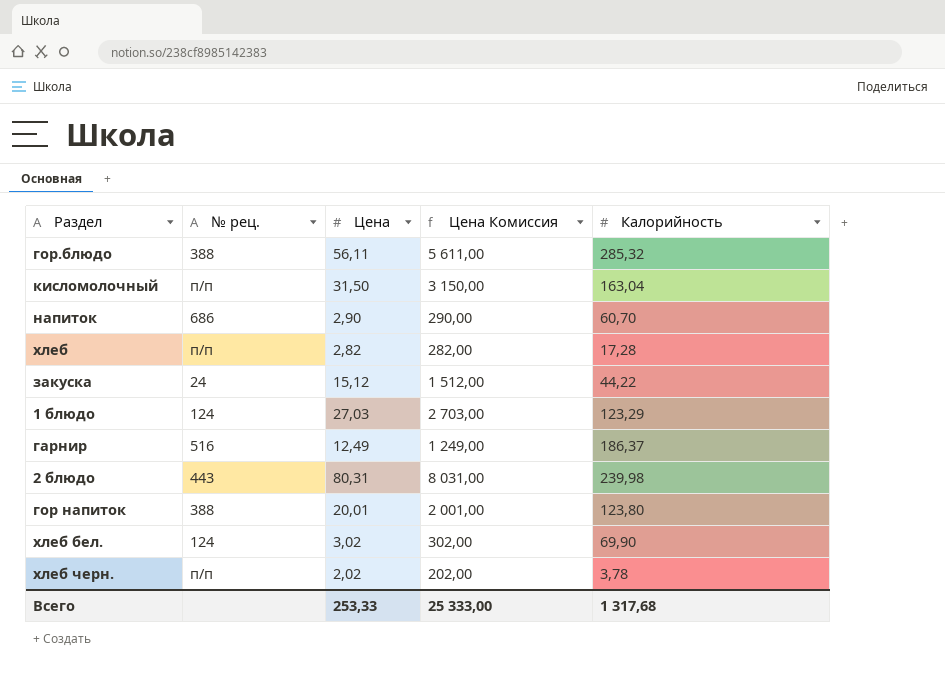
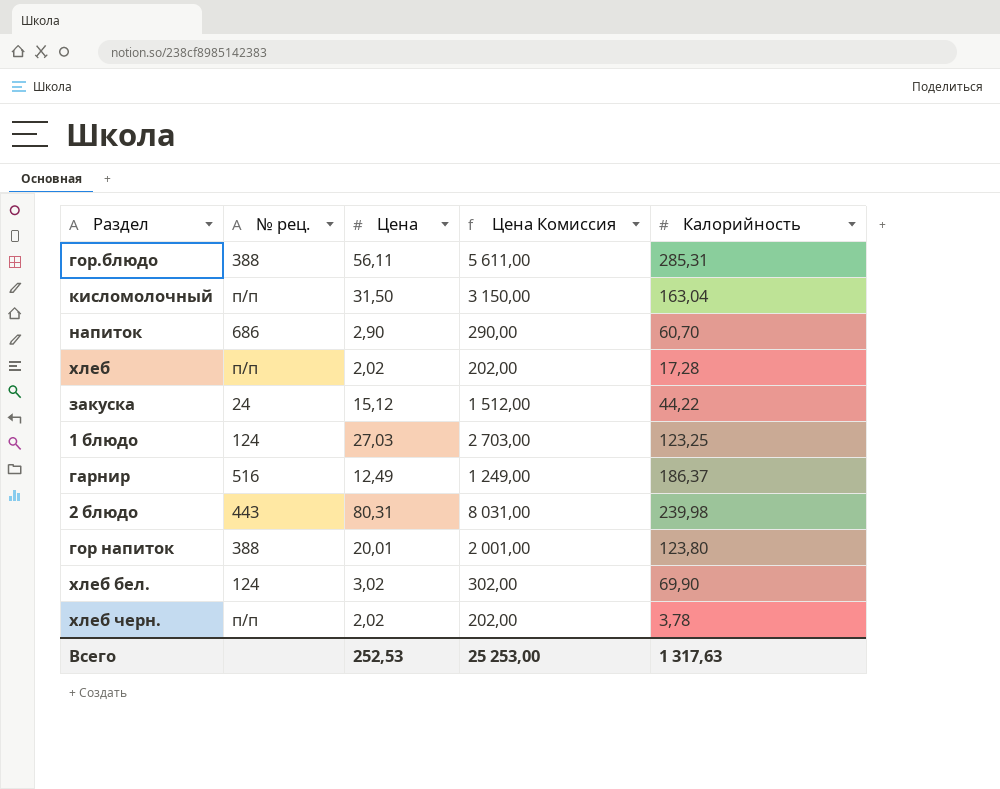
гор.блюдо | Калорийность: 285,32 -> 285,31
хлеб | Цена: 2,82 -> 2,02
хлеб | Цена Комиссия: 282,00 -> 202,00
1 блюдо | Калорийность: 123,29 -> 123,25
Всего | Цена: 253,33 -> 252,53
Всего | Цена Комиссия: 25 333,00 -> 25 253,00
Всего | Калорийность: 1 317,68 -> 1 317,63

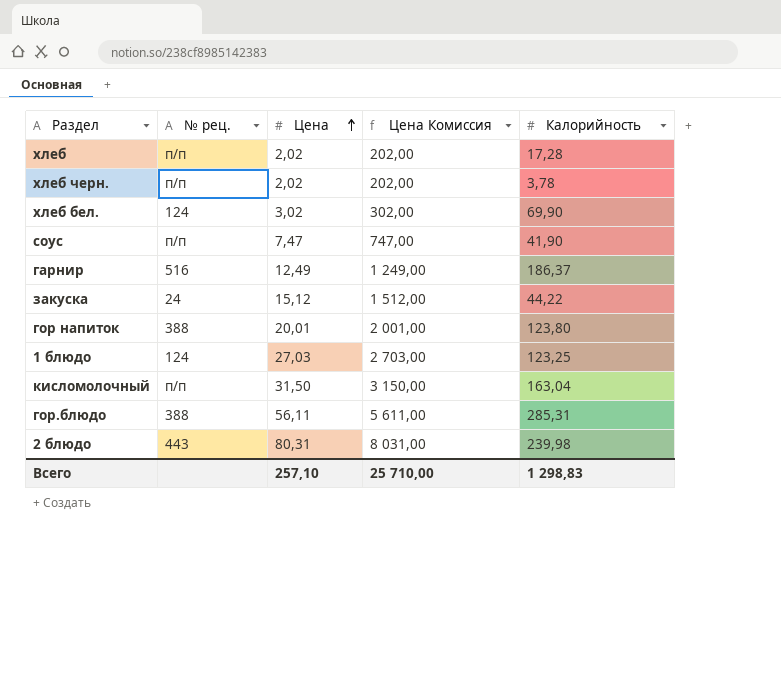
row order: none -> Цена ascending
row напиток: 686 | 2,90 | 290,00 | 60,70 -> none
row соус: none -> п/п | 7,47 | 747,00 | 41,90
Всего | Цена: 252,53 -> 257,10
Всего | Цена Комиссия: 25 253,00 -> 25 710,00
Всего | Калорийность: 1 317,63 -> 1 298,83

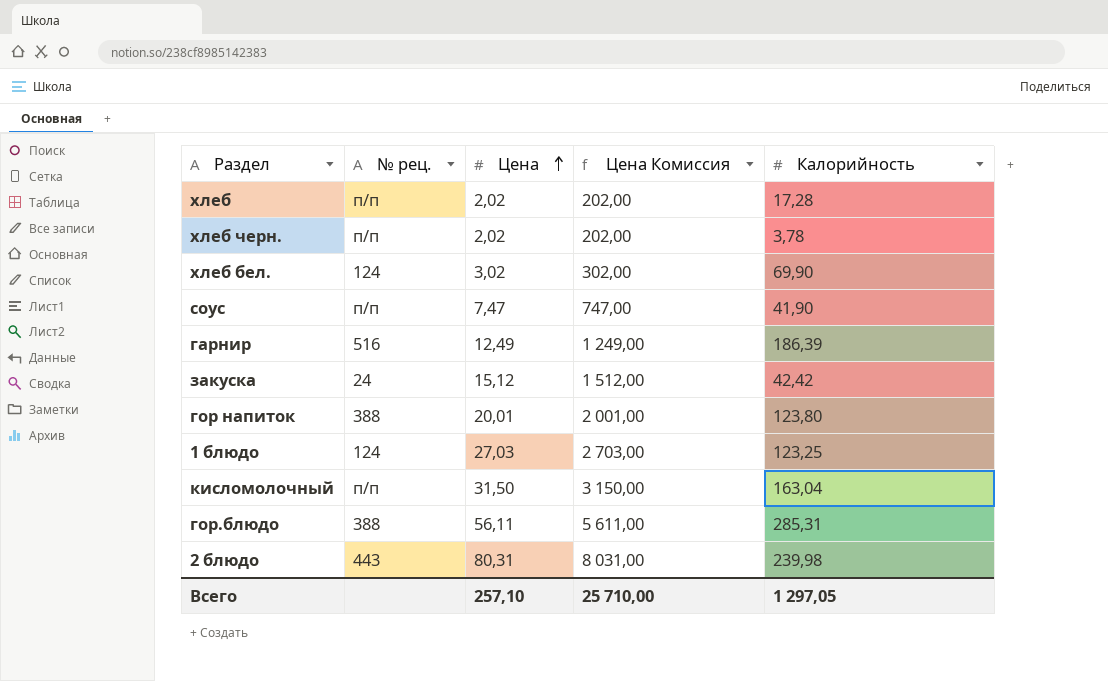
гарнир | Калорийность: 186,37 -> 186,39
закуска | Калорийность: 44,22 -> 42,42
Всего | Калорийность: 1 298,83 -> 1 297,05

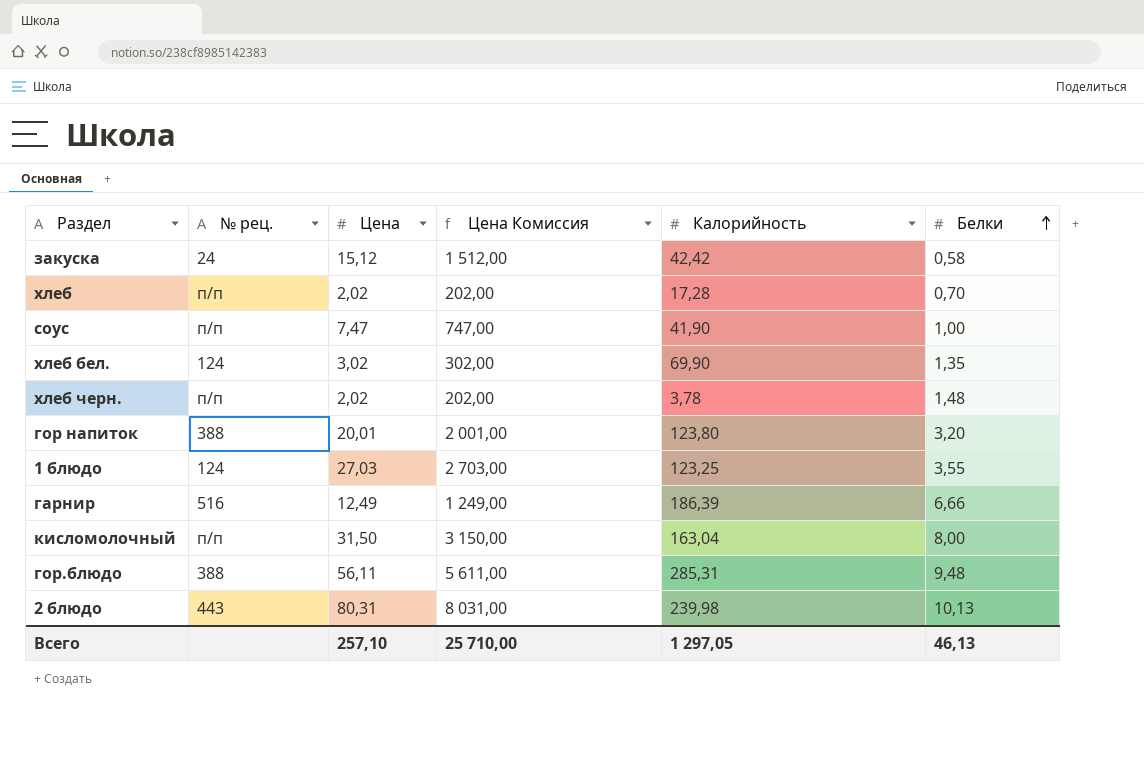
row order: Цена ascending -> Белки ascending
column Белки | position: none -> 6

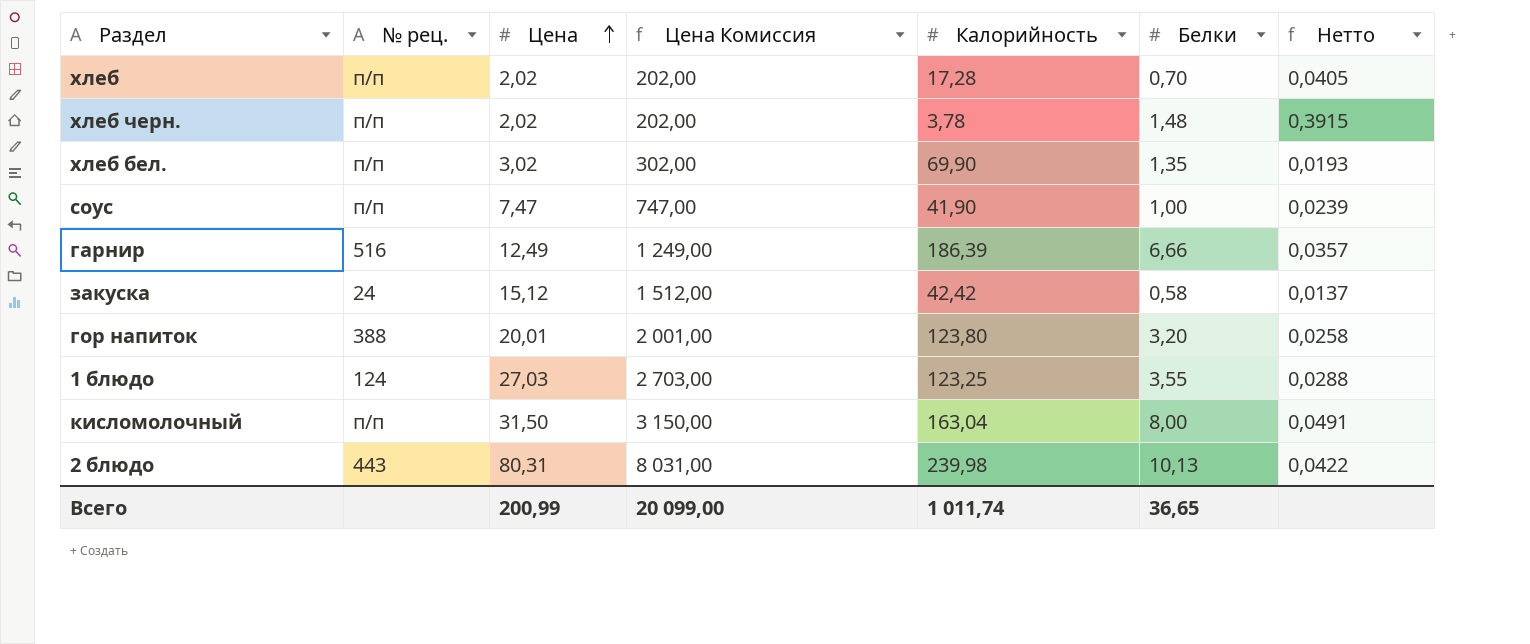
row order: Белки ascending -> Цена ascending
column Нетто | formula: none -> [Белки] / [Калорийность]
row гор.блюдо: 388 | 56,11 | 5 611,00 | 285,31 | 9,48 -> none
хлеб бел. | № рец.: 124 -> п/п
Всего | Цена: 257,10 -> 200,99
Всего | Цена Комиссия: 25 710,00 -> 20 099,00
Всего | Калорийность: 1 297,05 -> 1 011,74
Всего | Белки: 46,13 -> 36,65

